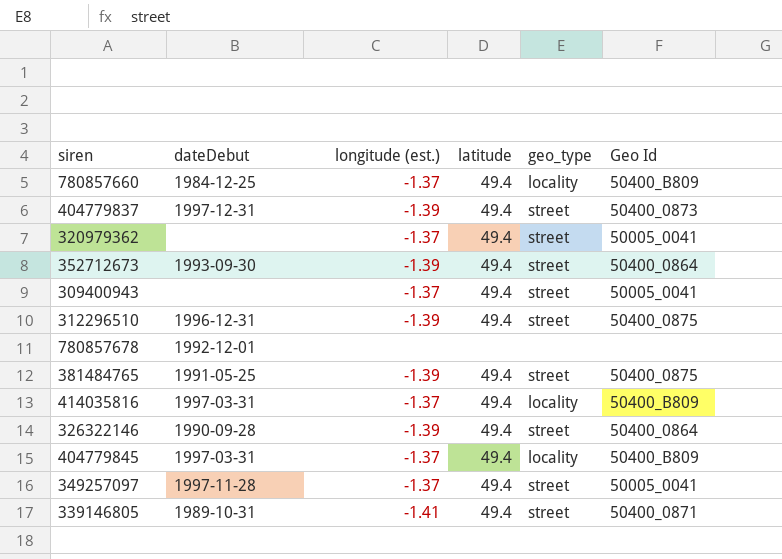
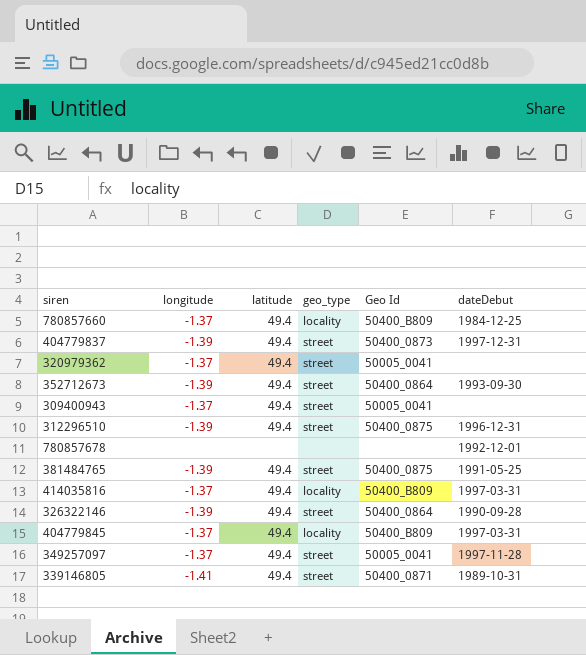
column name: longitude (est.) -> longitude
column dateDebut | position: 2 -> 6

